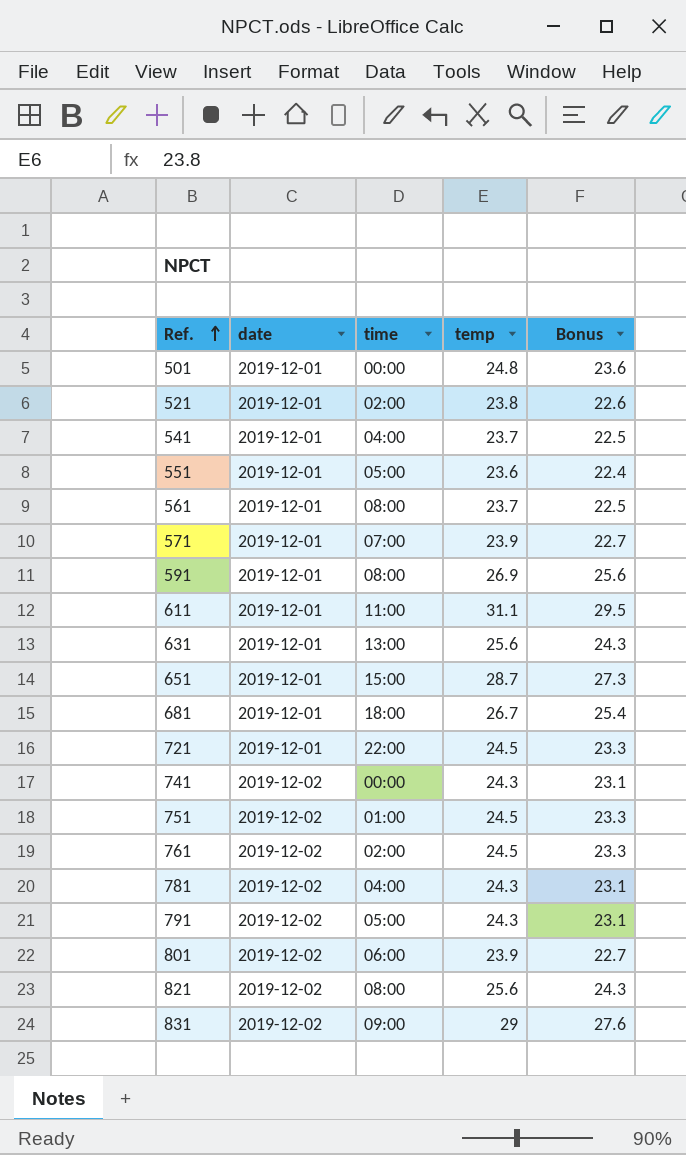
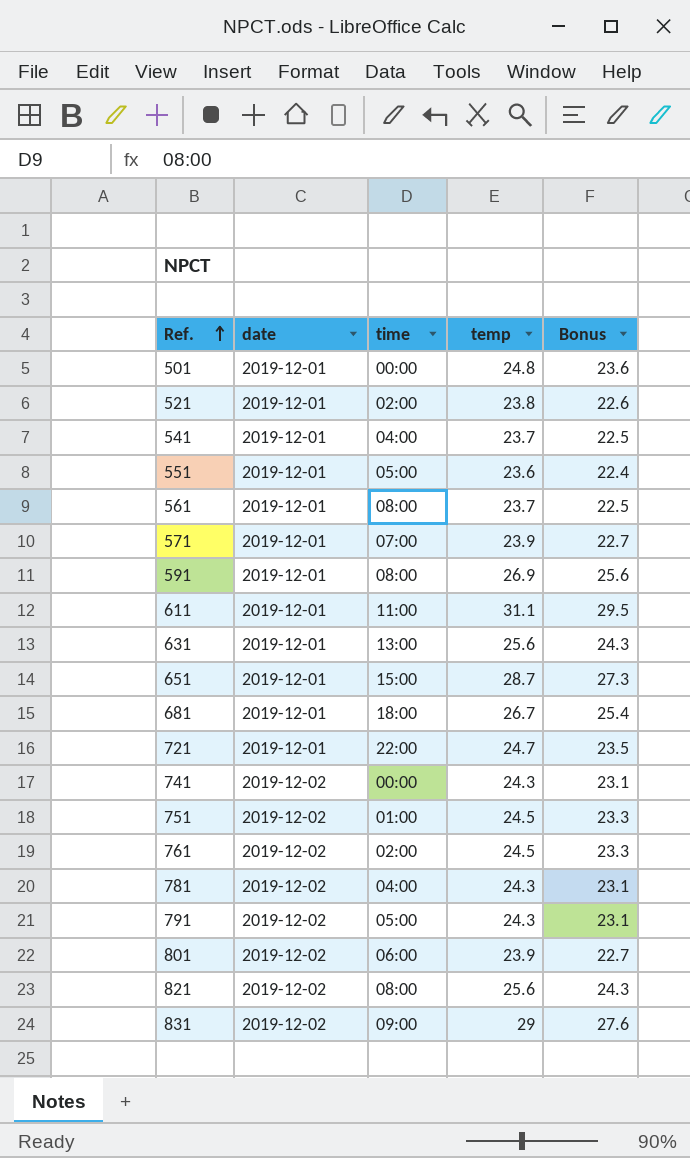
721 | temp: 24.5 -> 24.7
721 | Bonus: 23.3 -> 23.5

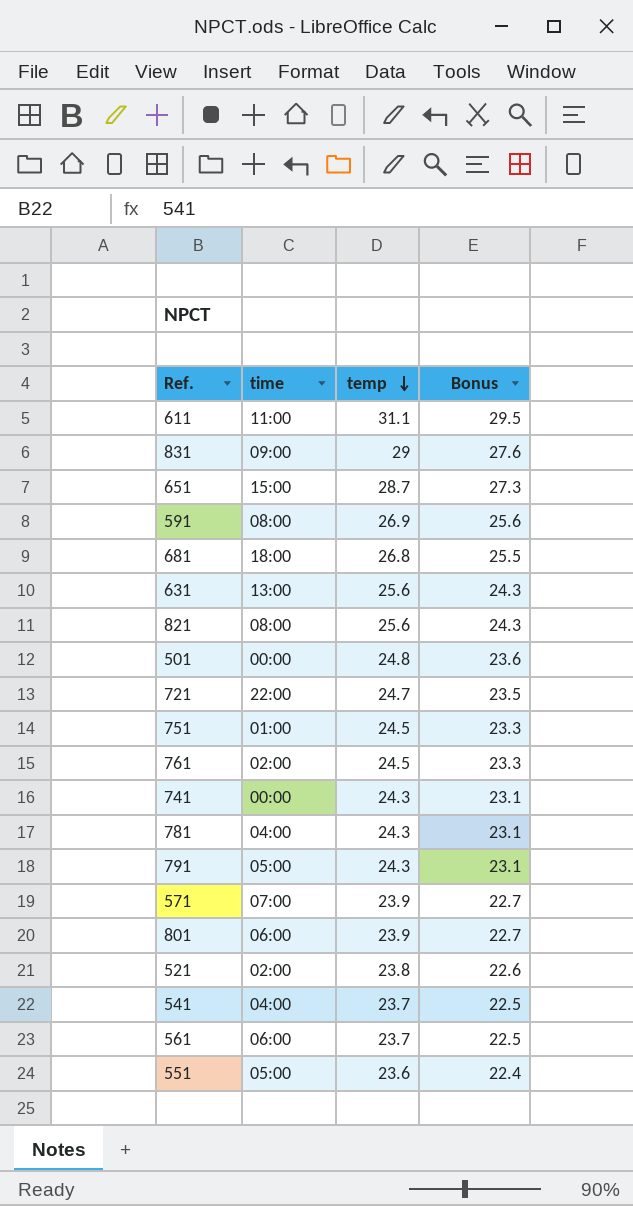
row order: Ref. ascending -> temp descending
column date | position: 2 -> none
681 | temp: 26.7 -> 26.8
681 | Bonus: 25.4 -> 25.5
561 | time: 08:00 -> 06:00

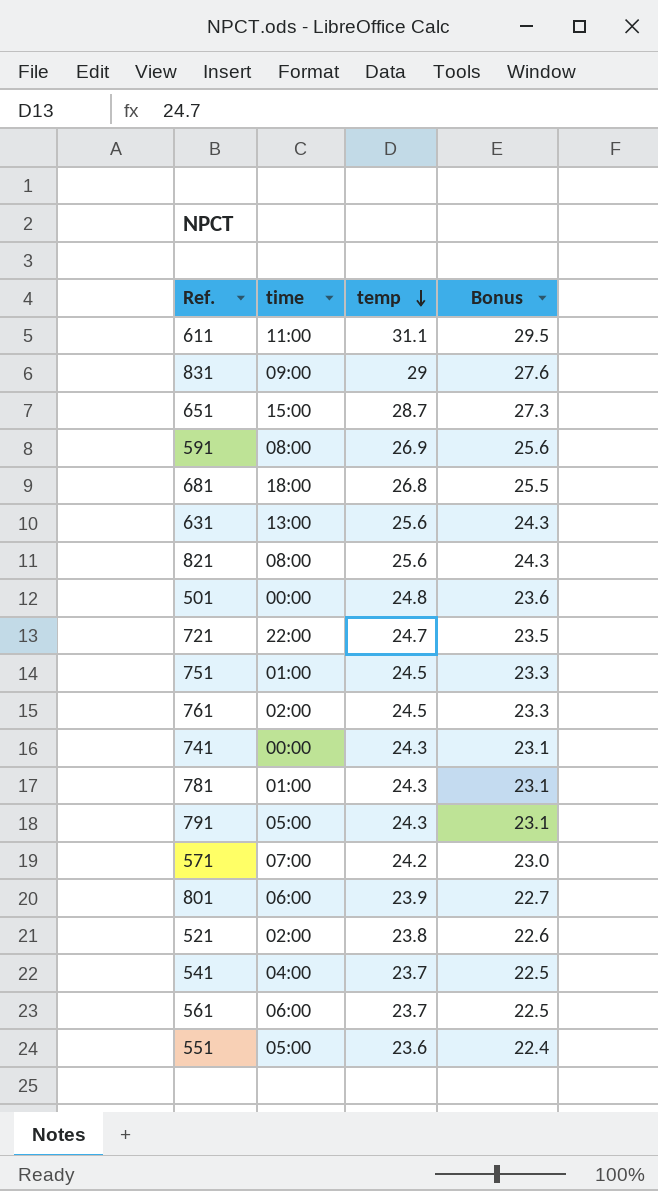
781 | time: 04:00 -> 01:00
571 | temp: 23.9 -> 24.2
571 | Bonus: 22.7 -> 23.0

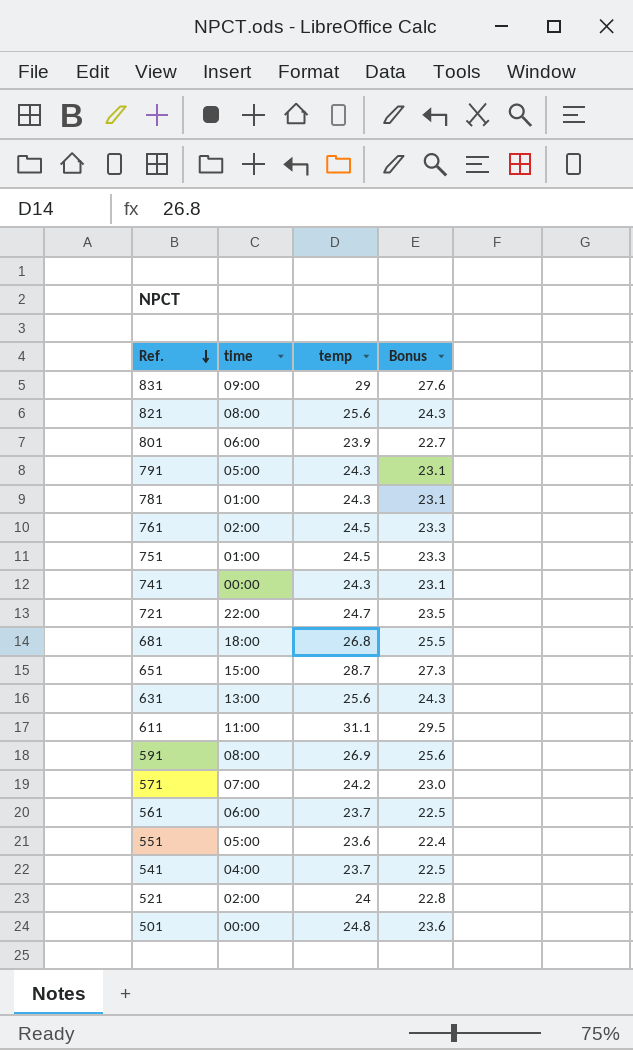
row order: temp descending -> Ref. descending
521 | temp: 23.8 -> 24
521 | Bonus: 22.6 -> 22.8

